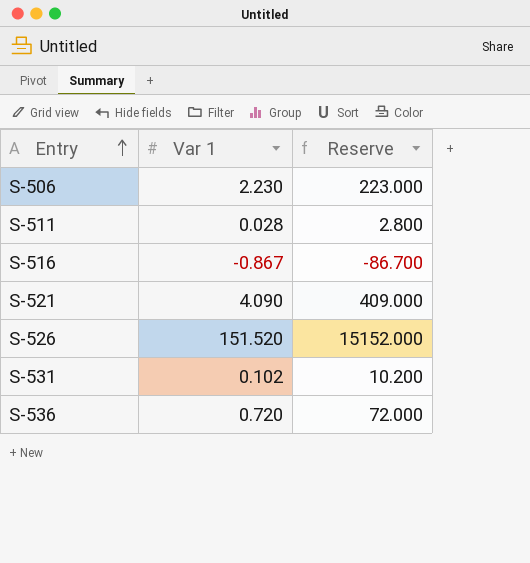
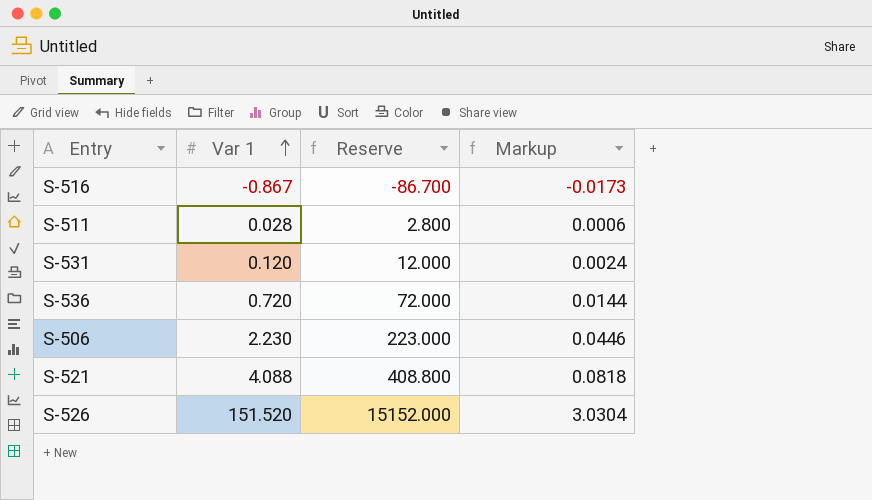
row order: Entry ascending -> Var 1 ascending
column Markup | formula: none -> [Var 1] * 0.02
S-531 | Var 1: 0.102 -> 0.120
S-531 | Reserve: 10.200 -> 12.000
S-521 | Var 1: 4.090 -> 4.088
S-521 | Reserve: 409.000 -> 408.800

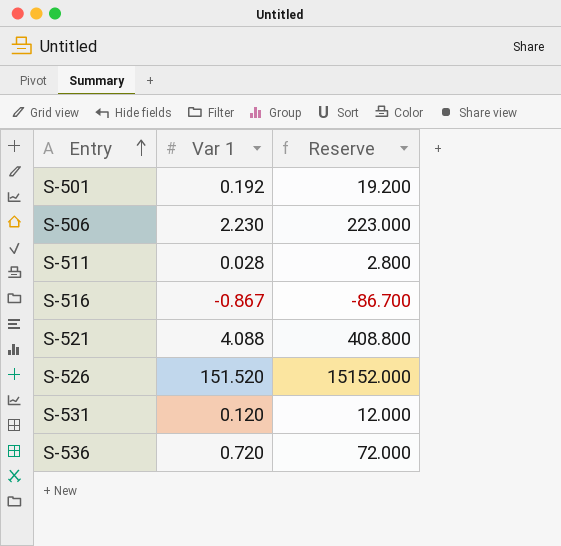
row order: Var 1 ascending -> Entry ascending
column Markup | formula: [Var 1] * 0.02 -> none
row S-501: none -> 0.192 | 19.200

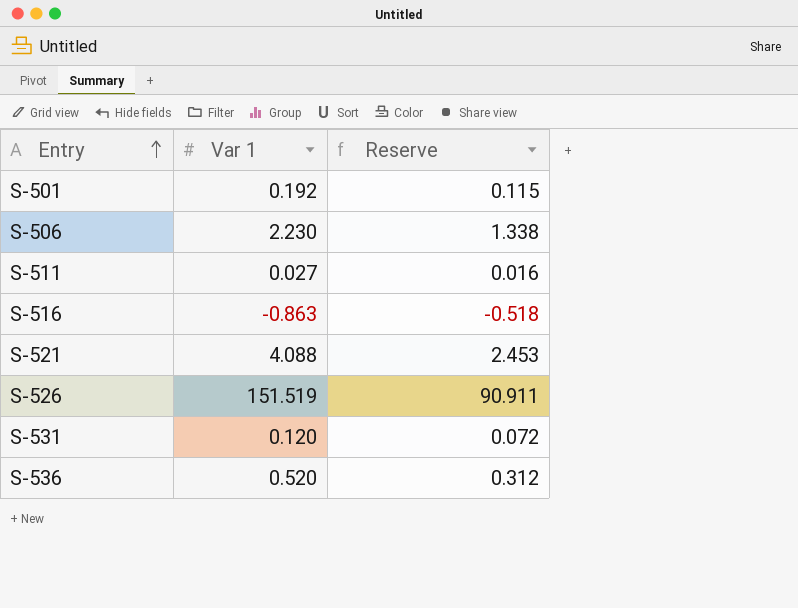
column Reserve | formula: [Var 1] * 100 -> [Var 1] * 0.6
S-511 | Var 1: 0.028 -> 0.027
S-516 | Var 1: -0.867 -> -0.863
S-526 | Var 1: 151.520 -> 151.519
S-536 | Var 1: 0.720 -> 0.520

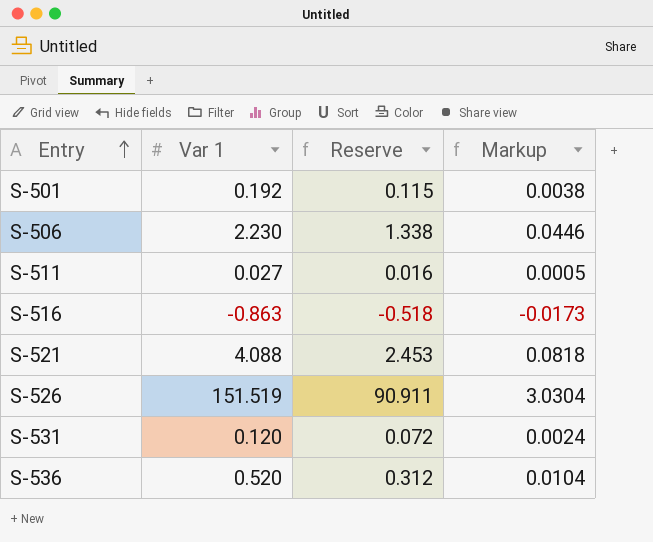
column Markup | formula: none -> [Var 1] * 0.02

